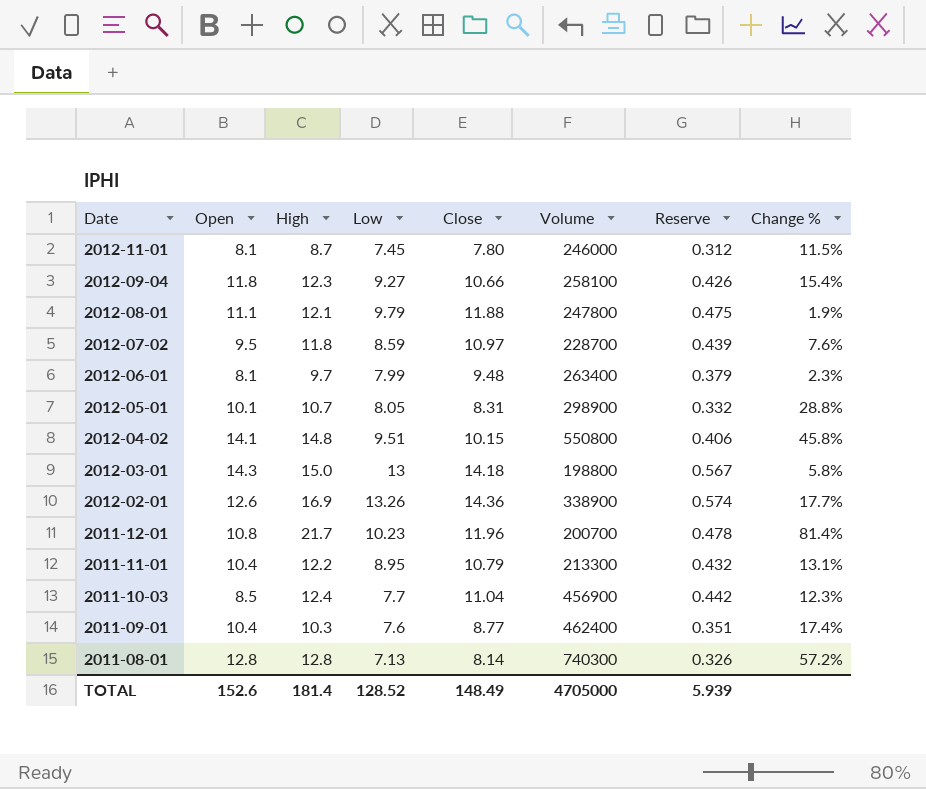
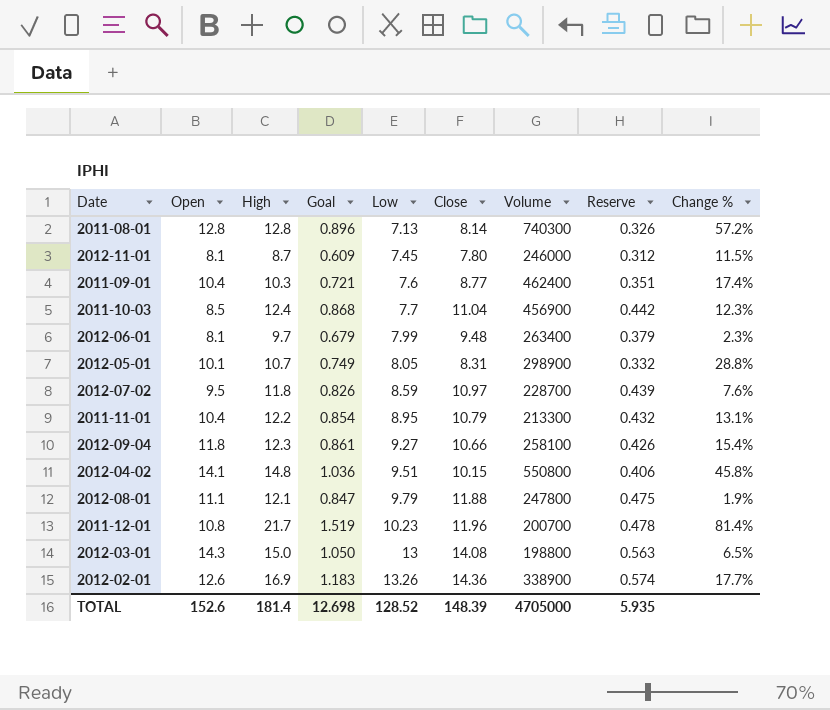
row order: Date descending -> Low ascending
column Goal | formula: none -> [High] * 0.07
2012-03-01 | Close: 14.18 -> 14.08
2012-03-01 | Reserve: 0.567 -> 0.563
2012-03-01 | Change %: 5.8% -> 6.5%
TOTAL | Close: 148.49 -> 148.39
TOTAL | Reserve: 5.939 -> 5.935

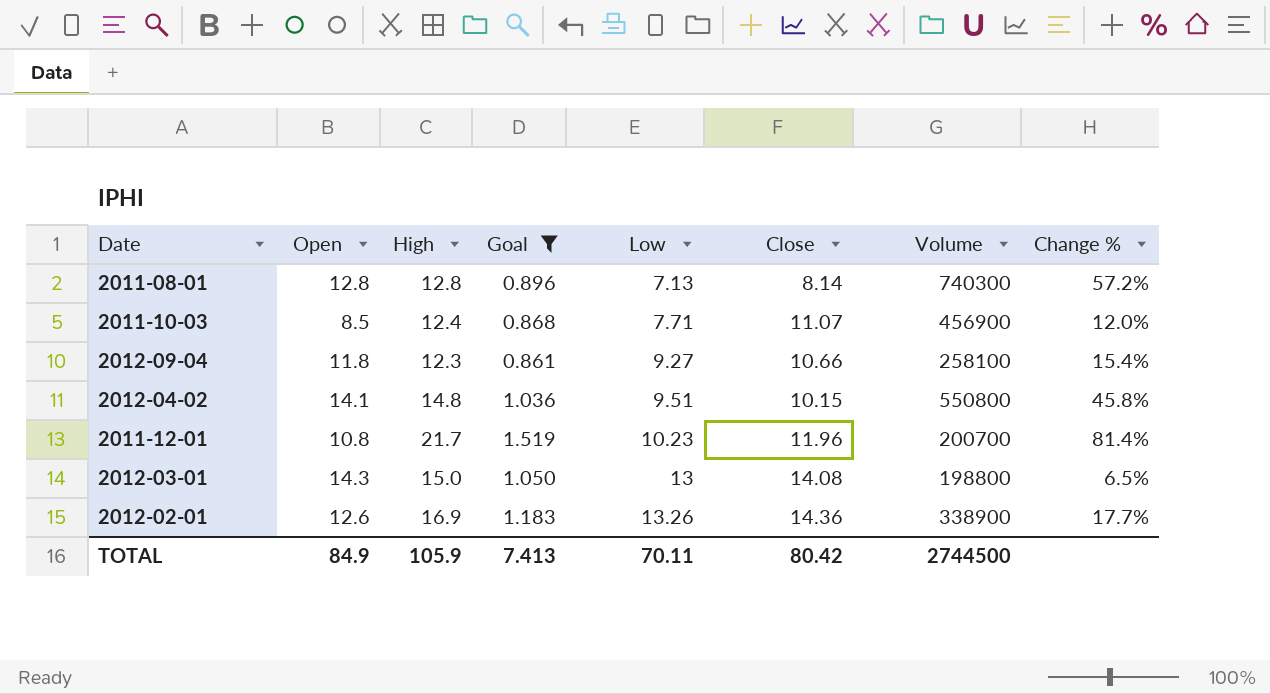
filter: none -> Goal >= 0.861
column Reserve | formula: [Close] * 0.04 -> none
2011-10-03 | Low: 7.7 -> 7.71
2011-10-03 | Close: 11.04 -> 11.07
2011-10-03 | Change %: 12.3% -> 12.0%
TOTAL | Open: 152.6 -> 84.9
TOTAL | High: 181.4 -> 105.9
TOTAL | Goal: 12.698 -> 7.413
TOTAL | Low: 128.52 -> 70.11
TOTAL | Close: 148.39 -> 80.42
TOTAL | Volume: 4705000 -> 2744500

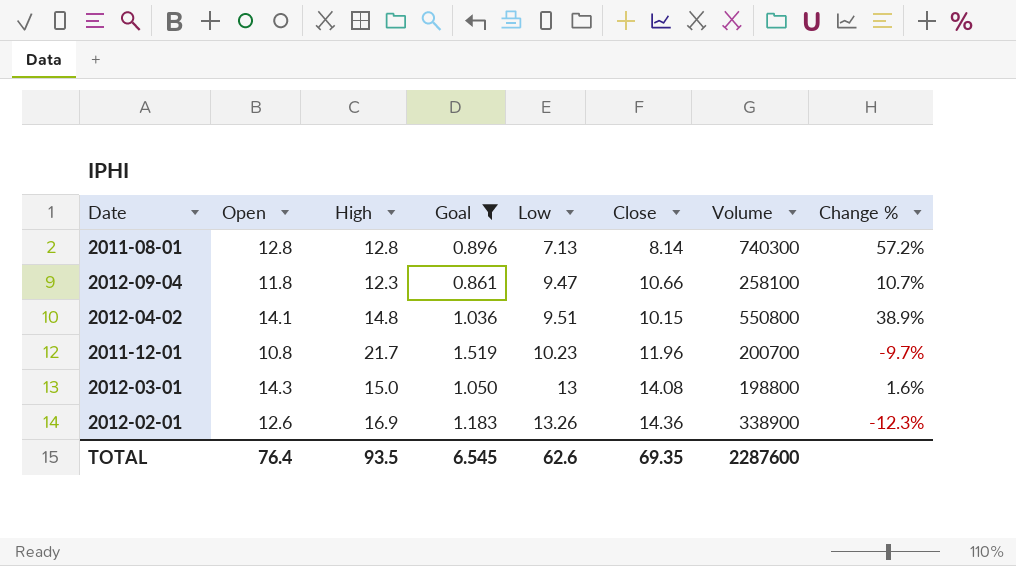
column Change % | formula: ([High] - [Close]) / [Close] -> ([Open] - [Close]) / [Close]
row 2011-10-03: 8.5 | 12.4 | 0.868 | 7.71 | 11.07 | 456900 | 12.0% -> none
2012-09-04 | Low: 9.27 -> 9.47
TOTAL | Open: 84.9 -> 76.4
TOTAL | High: 105.9 -> 93.5
TOTAL | Goal: 7.413 -> 6.545
TOTAL | Low: 70.11 -> 62.6
TOTAL | Close: 80.42 -> 69.35
TOTAL | Volume: 2744500 -> 2287600

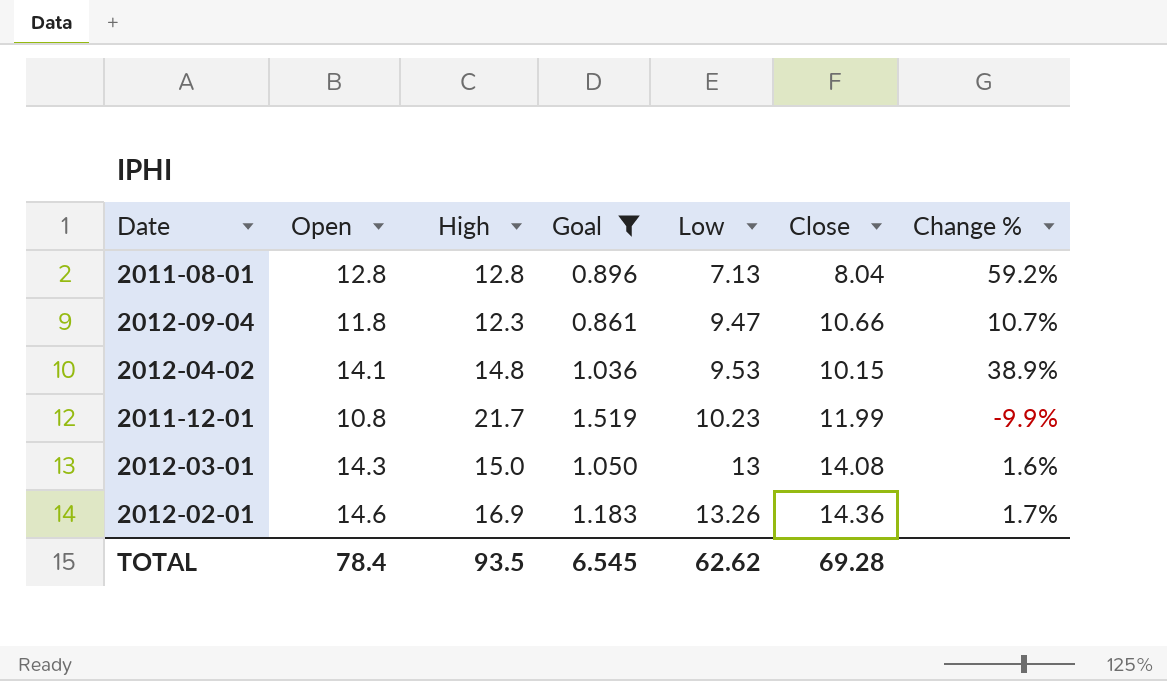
column Volume | position: 7 -> none
2011-08-01 | Close: 8.14 -> 8.04
2011-08-01 | Change %: 57.2% -> 59.2%
2012-04-02 | Low: 9.51 -> 9.53
2011-12-01 | Close: 11.96 -> 11.99
2011-12-01 | Change %: -9.7% -> -9.9%
2012-02-01 | Open: 12.6 -> 14.6
2012-02-01 | Change %: -12.3% -> 1.7%
TOTAL | Open: 76.4 -> 78.4
TOTAL | Low: 62.6 -> 62.62
TOTAL | Close: 69.35 -> 69.28

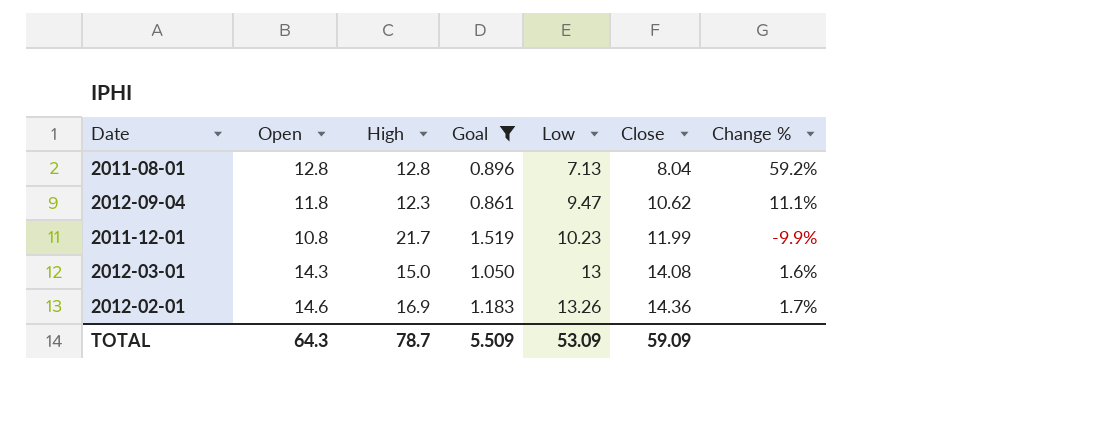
row 2012-04-02: 14.1 | 14.8 | 1.036 | 9.53 | 10.15 | 38.9% -> none
2012-09-04 | Close: 10.66 -> 10.62
2012-09-04 | Change %: 10.7% -> 11.1%
TOTAL | Open: 78.4 -> 64.3
TOTAL | High: 93.5 -> 78.7
TOTAL | Goal: 6.545 -> 5.509
TOTAL | Low: 62.62 -> 53.09
TOTAL | Close: 69.28 -> 59.09

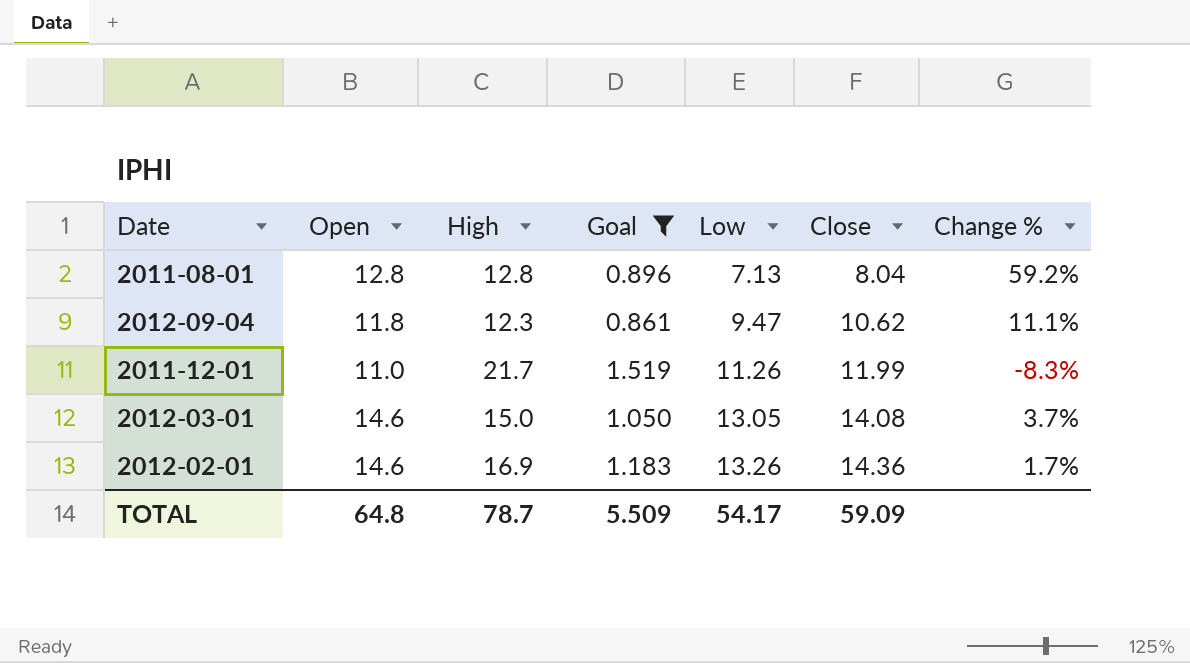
2011-12-01 | Open: 10.8 -> 11.0
2011-12-01 | Low: 10.23 -> 11.26
2011-12-01 | Change %: -9.9% -> -8.3%
2012-03-01 | Open: 14.3 -> 14.6
2012-03-01 | Low: 13 -> 13.05
2012-03-01 | Change %: 1.6% -> 3.7%
TOTAL | Open: 64.3 -> 64.8
TOTAL | Low: 53.09 -> 54.17

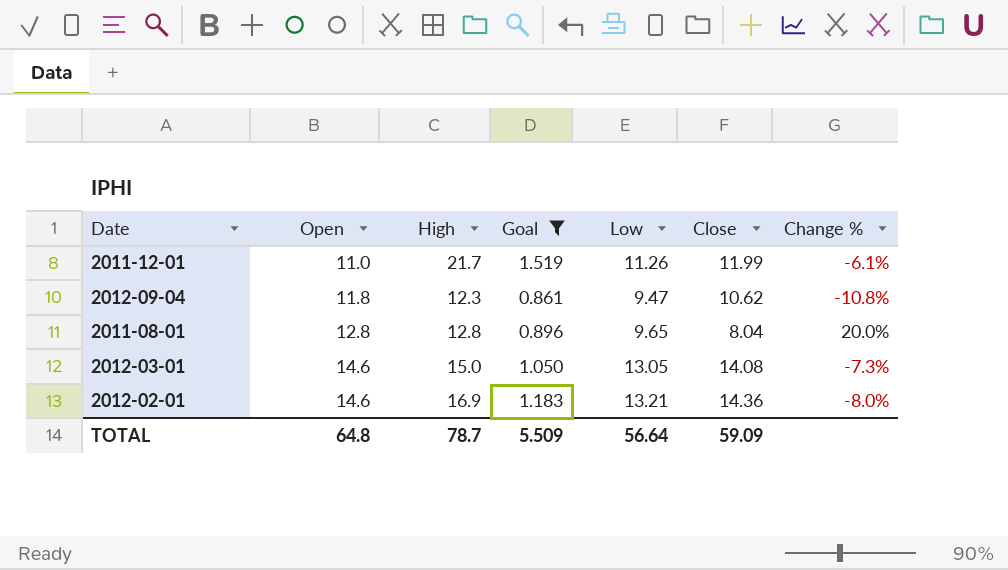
row order: Low ascending -> Open ascending
column Change % | formula: ([Open] - [Close]) / [Close] -> ([Low] - [Close]) / [Close]
2011-08-01 | Low: 7.13 -> 9.65
2012-02-01 | Low: 13.26 -> 13.21
TOTAL | Low: 54.17 -> 56.64

